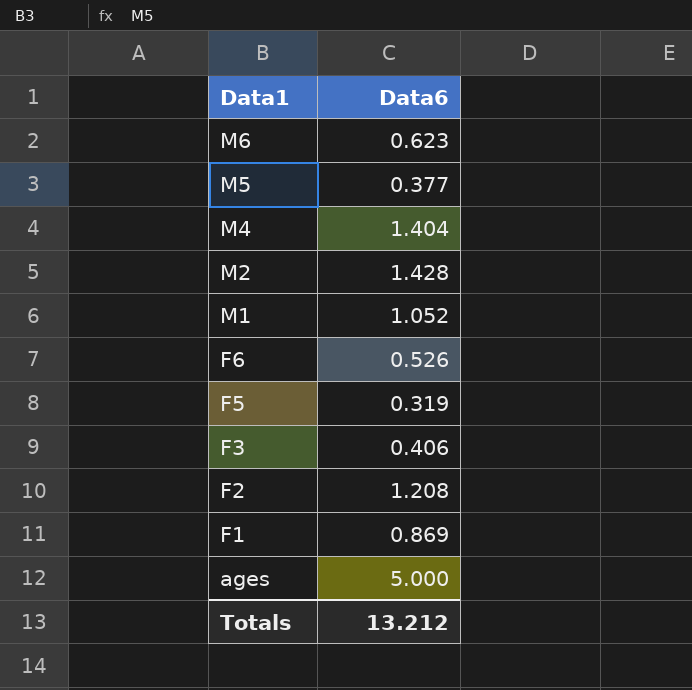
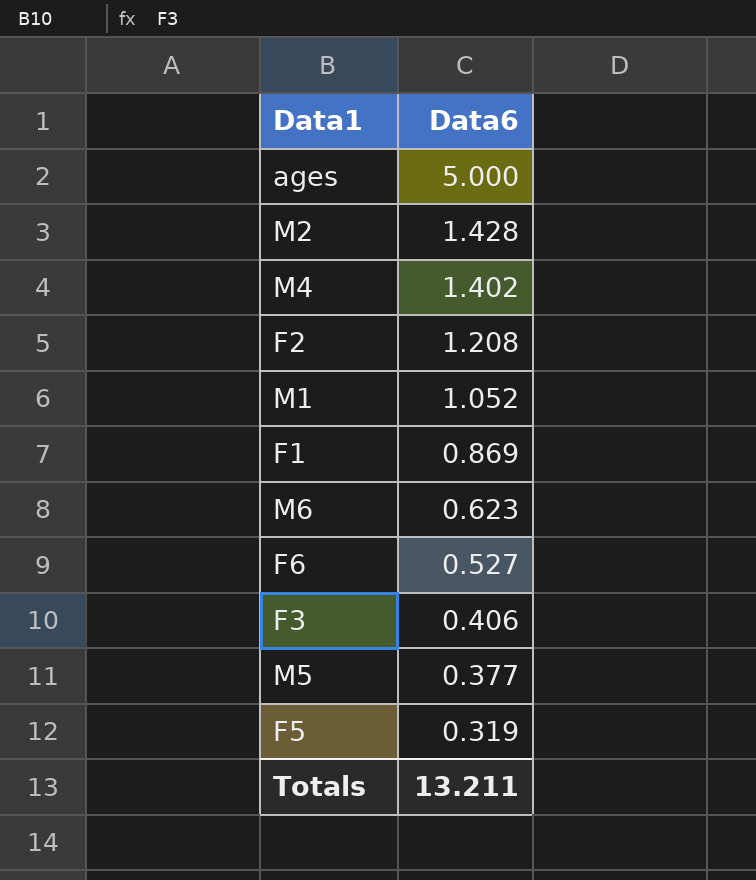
row order: Data1 descending -> Data6 descending
M4 | Data6: 1.404 -> 1.402
F6 | Data6: 0.526 -> 0.527
Totals | Data6: 13.212 -> 13.211

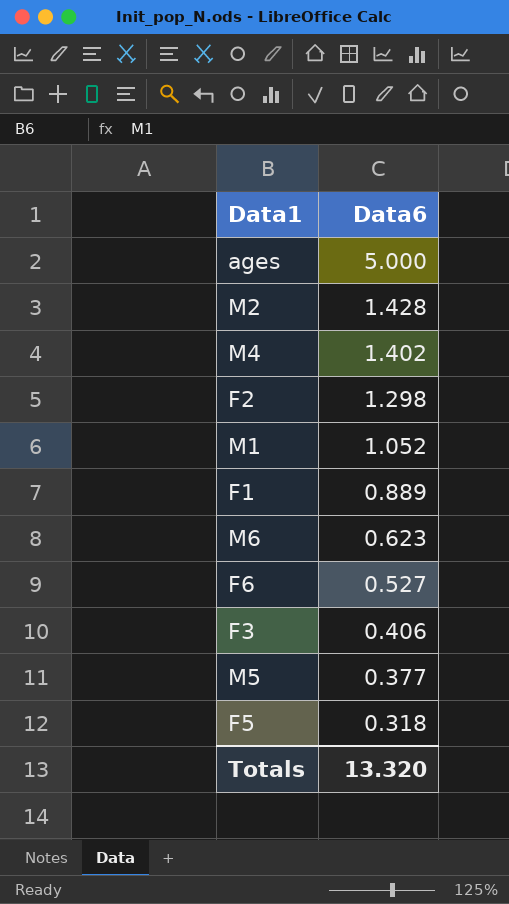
F2 | Data6: 1.208 -> 1.298
F1 | Data6: 0.869 -> 0.889
F5 | Data6: 0.319 -> 0.318
Totals | Data6: 13.211 -> 13.320

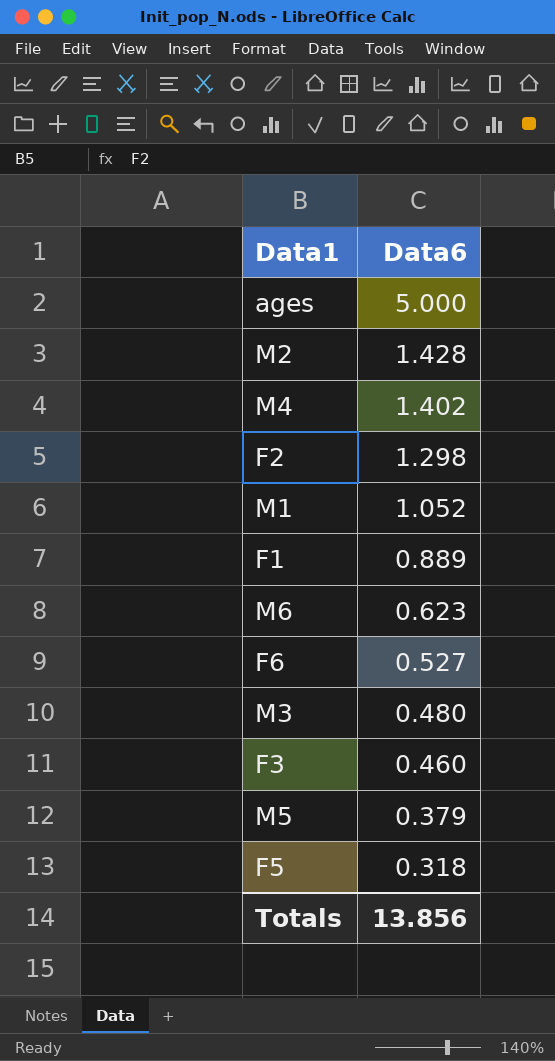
row M3: none -> 0.480
F3 | Data6: 0.406 -> 0.460
M5 | Data6: 0.377 -> 0.379
Totals | Data6: 13.320 -> 13.856

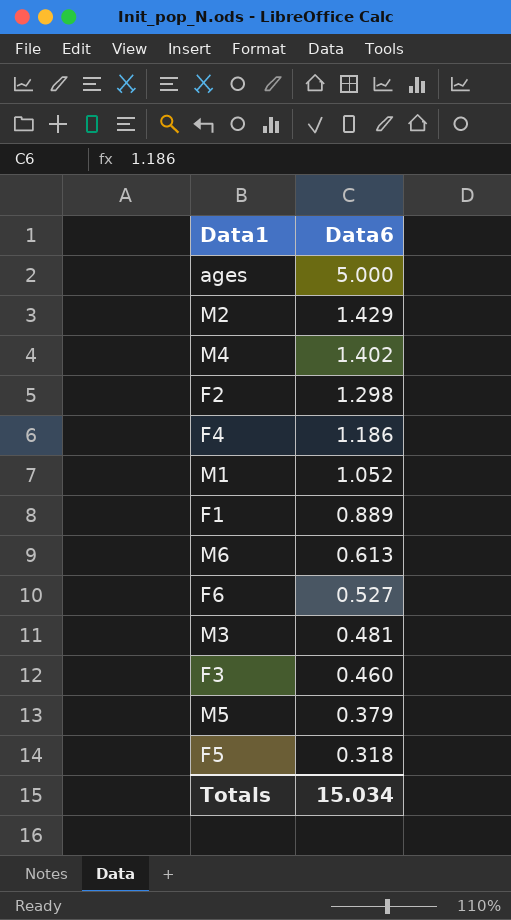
M2 | Data6: 1.428 -> 1.429
row F4: none -> 1.186
M6 | Data6: 0.623 -> 0.613
M3 | Data6: 0.480 -> 0.481
Totals | Data6: 13.856 -> 15.034

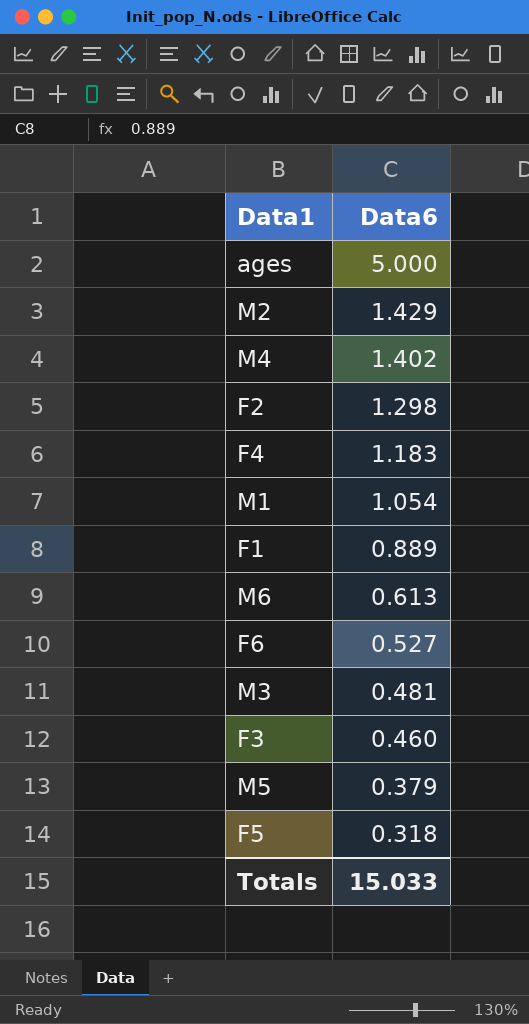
F4 | Data6: 1.186 -> 1.183
M1 | Data6: 1.052 -> 1.054
Totals | Data6: 15.034 -> 15.033

